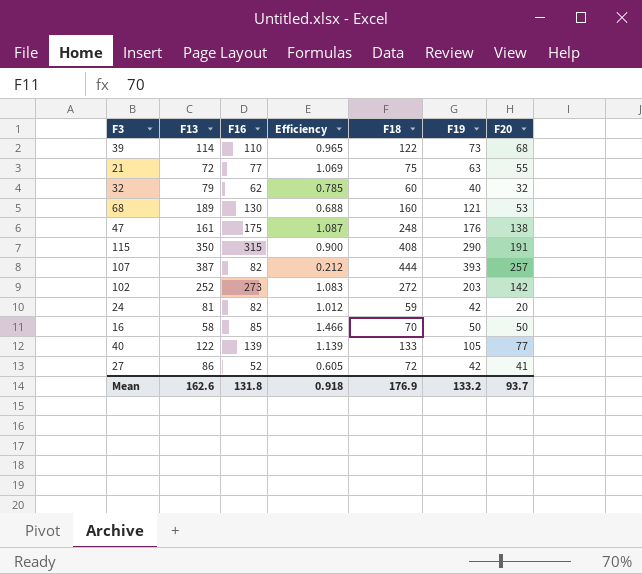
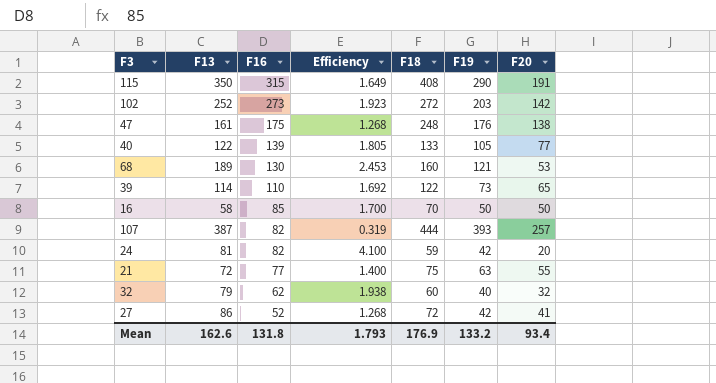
row order: none -> F16 descending
column Efficiency | formula: [F16] / [F13] -> [F16] / [F20]
39 | F20: 68 -> 65
Mean | Efficiency: 0.918 -> 1.793
Mean | F20: 93.7 -> 93.4

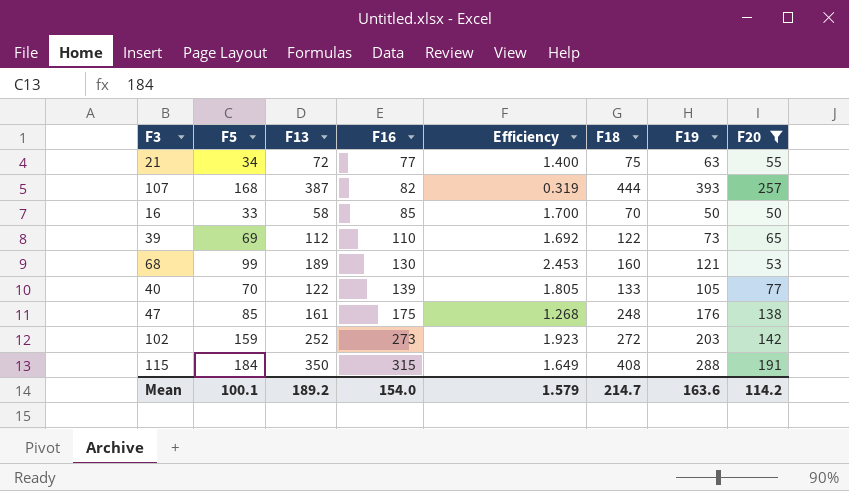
filter: none -> F20 >= 50
row order: F16 descending -> F16 ascending
column F5 | position: none -> 2
39 | F13: 114 -> 112
115 | F19: 290 -> 288
Mean | F13: 162.6 -> 189.2
Mean | F16: 131.8 -> 154.0
Mean | Efficiency: 1.793 -> 1.579
Mean | F18: 176.9 -> 214.7
Mean | F19: 133.2 -> 163.6
Mean | F20: 93.4 -> 114.2

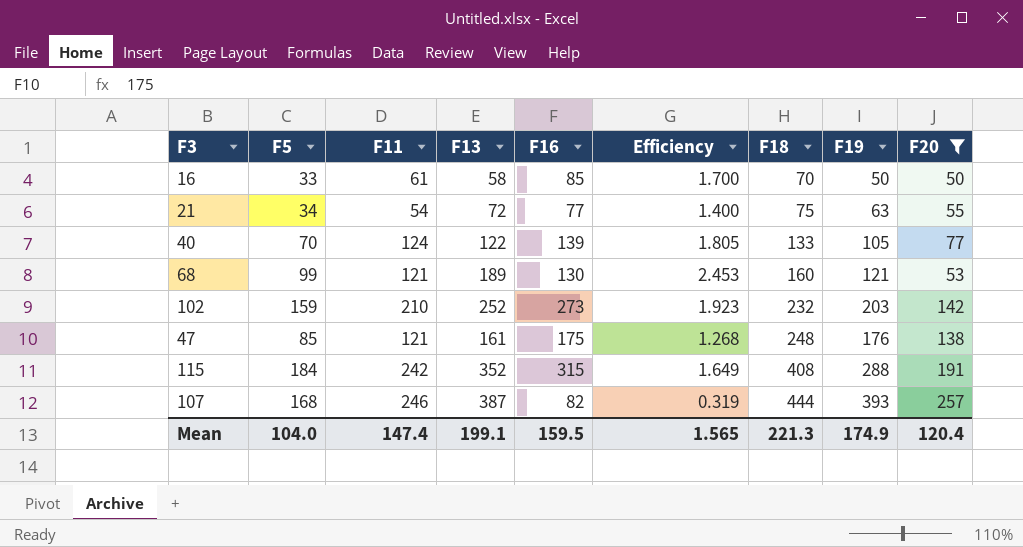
row order: F16 ascending -> F18 ascending
column F11 | position: none -> 3
row 39: 69 | 112 | 110 | 1.692 | 122 | 73 | 65 -> none
102 | F18: 272 -> 232
115 | F13: 350 -> 352
Mean | F5: 100.1 -> 104.0
Mean | F13: 189.2 -> 199.1
Mean | F16: 154.0 -> 159.5
Mean | Efficiency: 1.579 -> 1.565
Mean | F18: 214.7 -> 221.3
Mean | F19: 163.6 -> 174.9
Mean | F20: 114.2 -> 120.4

